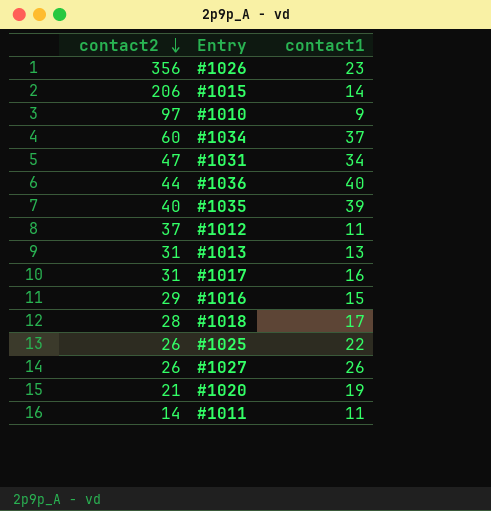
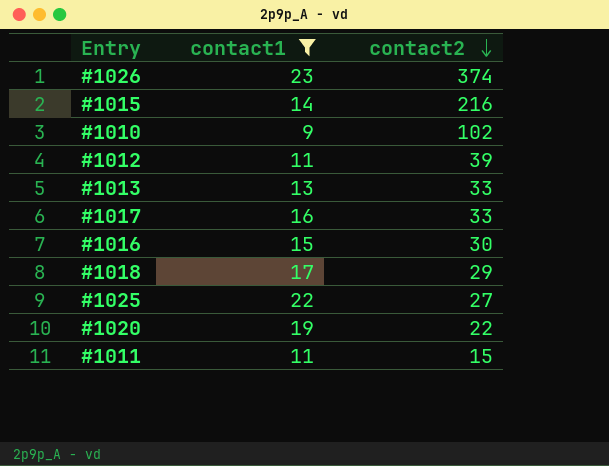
filter: none -> contact1 <= 23
column contact2 | position: 1 -> 3
#1026 | contact2: 356 -> 374
#1015 | contact2: 206 -> 216
#1010 | contact2: 97 -> 102
#1012 | contact2: 37 -> 39
#1013 | contact2: 31 -> 33
#1017 | contact2: 31 -> 33
#1016 | contact2: 29 -> 30
#1018 | contact2: 28 -> 29
#1025 | contact2: 26 -> 27
#1020 | contact2: 21 -> 22
#1011 | contact2: 14 -> 15

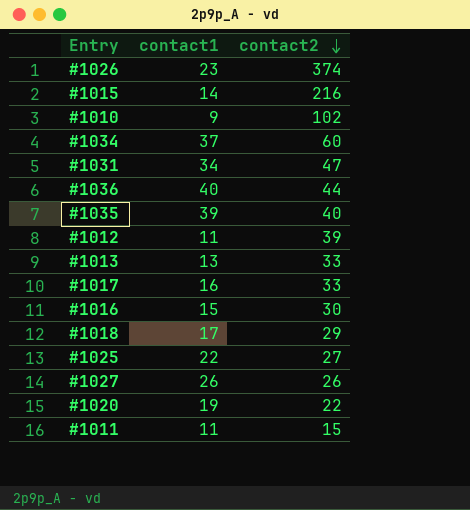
filter: contact1 <= 23 -> none

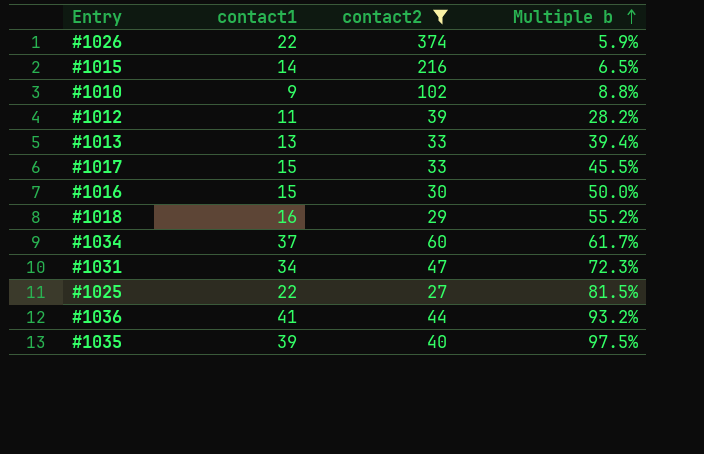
filter: none -> contact2 >= 27
row order: contact2 descending -> Multiple b ascending
column Multiple b | formula: none -> [contact1] / [contact2]
#1026 | contact1: 23 -> 22
#1017 | contact1: 16 -> 15
#1018 | contact1: 17 -> 16
#1036 | contact1: 40 -> 41

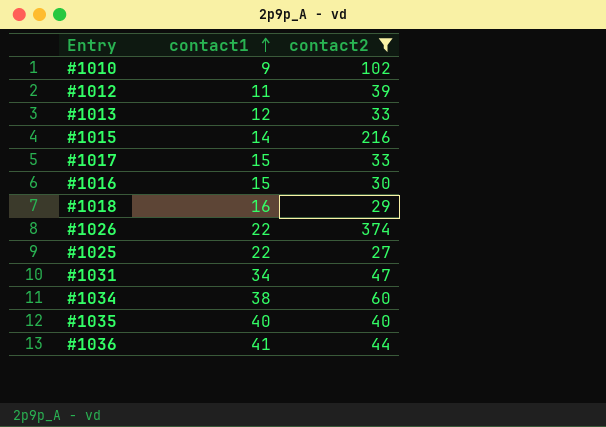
row order: Multiple b ascending -> contact1 ascending
column Multiple b | formula: [contact1] / [contact2] -> none
#1013 | contact1: 13 -> 12
#1034 | contact1: 37 -> 38
#1035 | contact1: 39 -> 40

